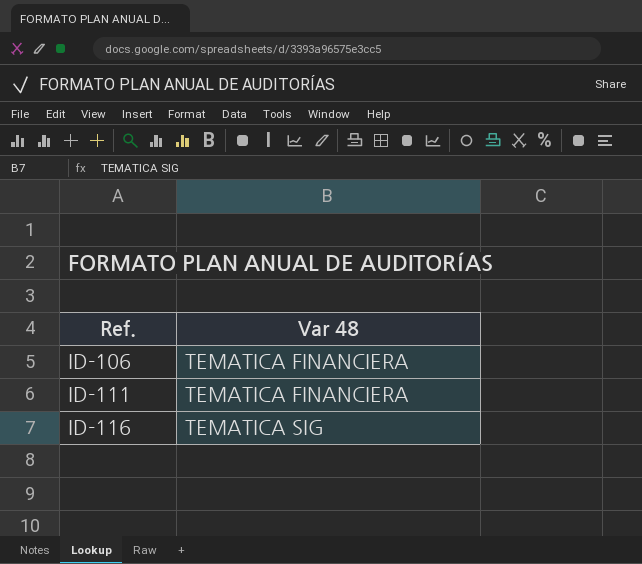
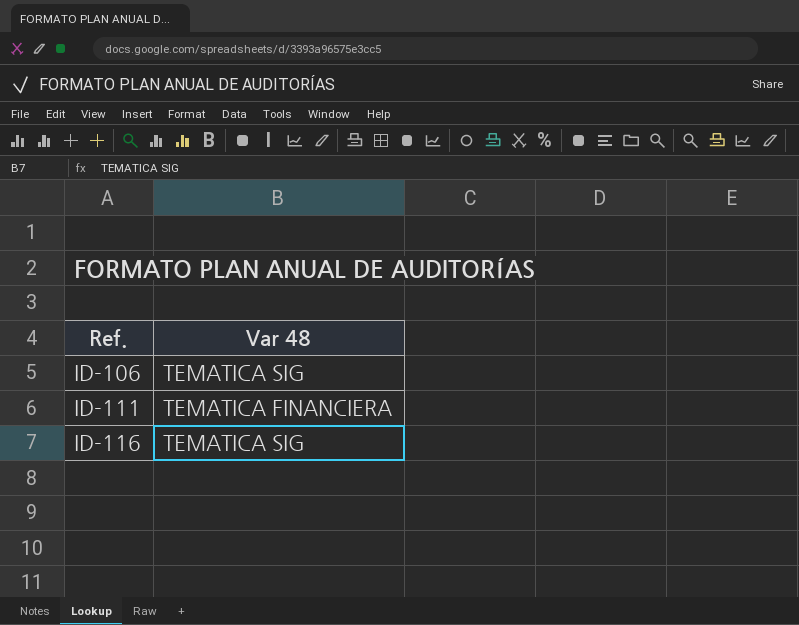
ID-106 | Var 48: TEMATICA FINANCIERA -> TEMATICA SIG

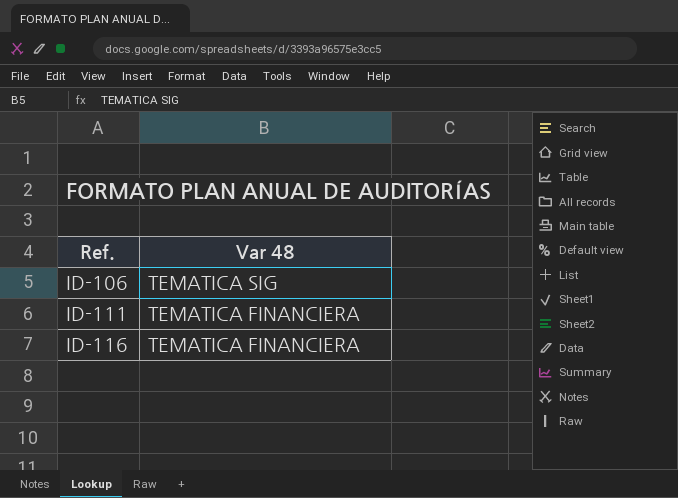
ID-116 | Var 48: TEMATICA SIG -> TEMATICA FINANCIERA

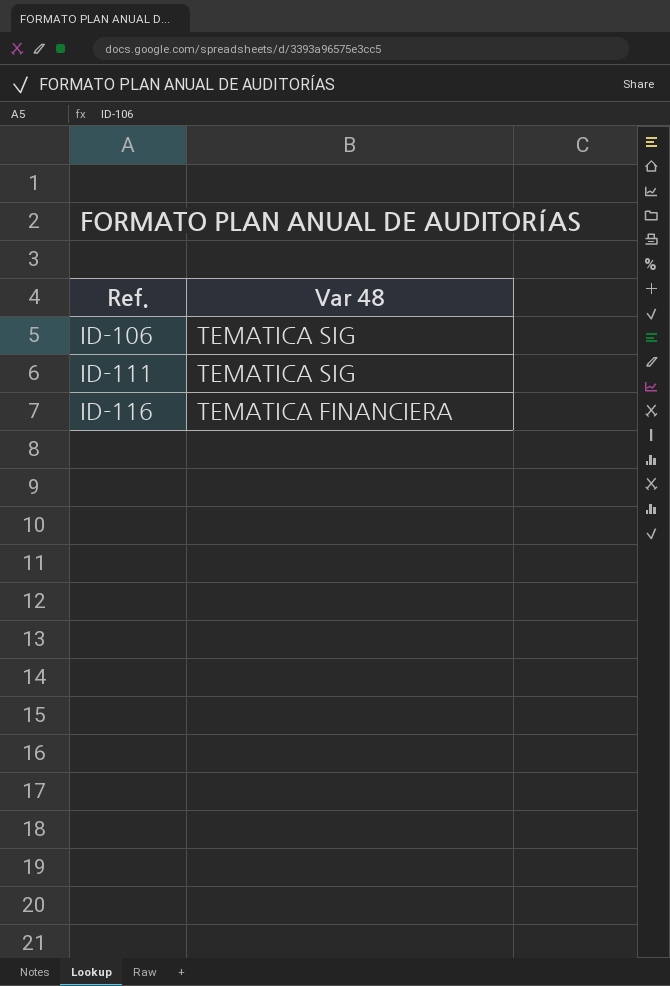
ID-111 | Var 48: TEMATICA FINANCIERA -> TEMATICA SIG

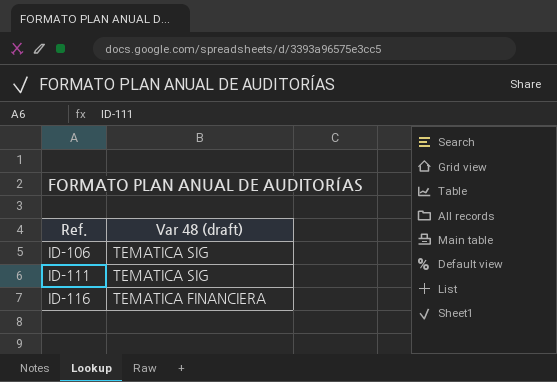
column name: Var 48 -> Var 48 (draft)

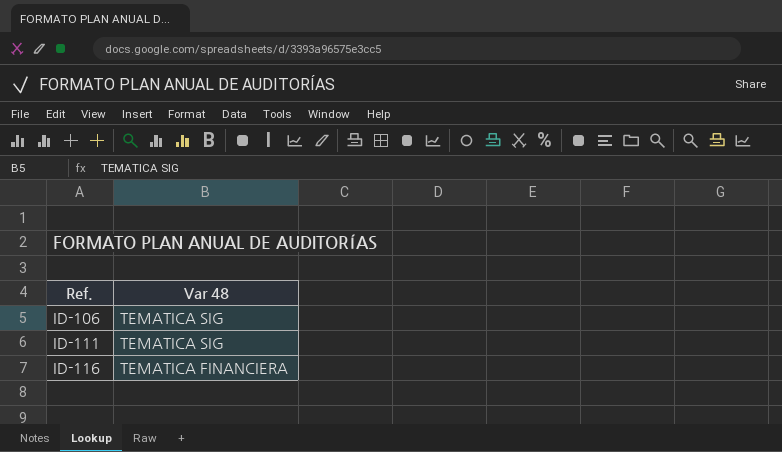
column name: Var 48 (draft) -> Var 48

